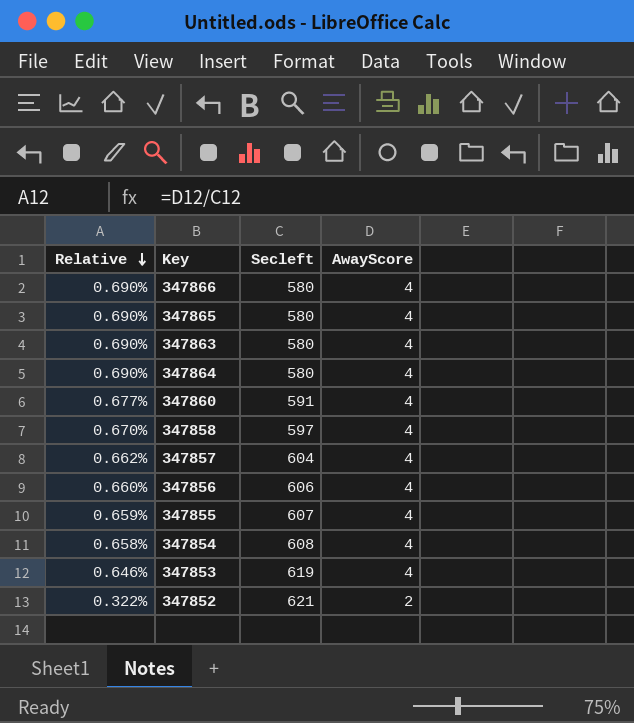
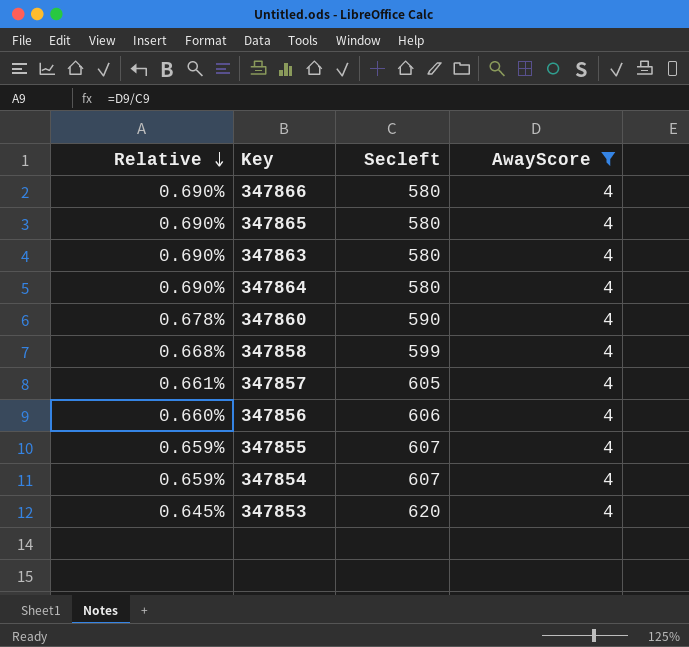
filter: none -> AwayScore = 4
347860 | Relative: 0.677% -> 0.678%
347860 | Secleft: 591 -> 590
347858 | Relative: 0.670% -> 0.668%
347858 | Secleft: 597 -> 599
347857 | Relative: 0.662% -> 0.661%
347857 | Secleft: 604 -> 605
347854 | Relative: 0.658% -> 0.659%
347854 | Secleft: 608 -> 607
347853 | Relative: 0.646% -> 0.645%
347853 | Secleft: 619 -> 620

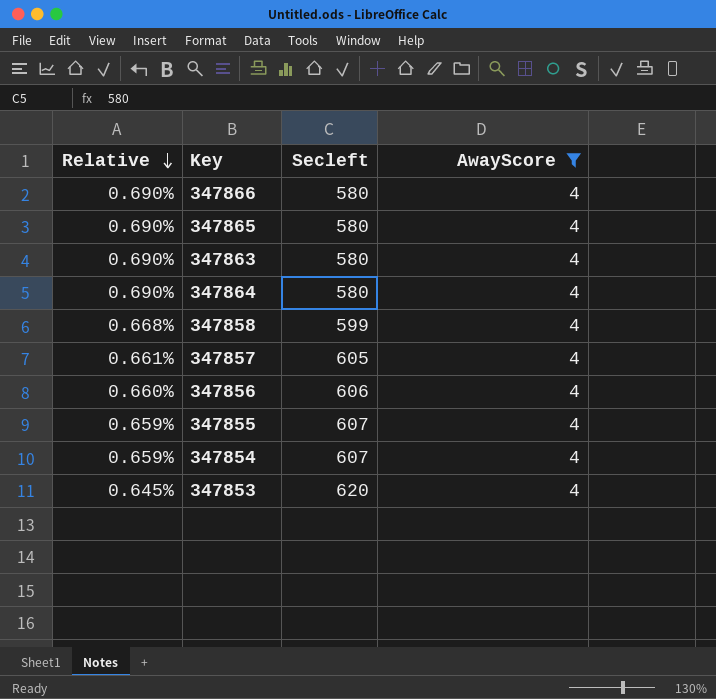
row 347860: 0.678% | 590 | 4 -> none

